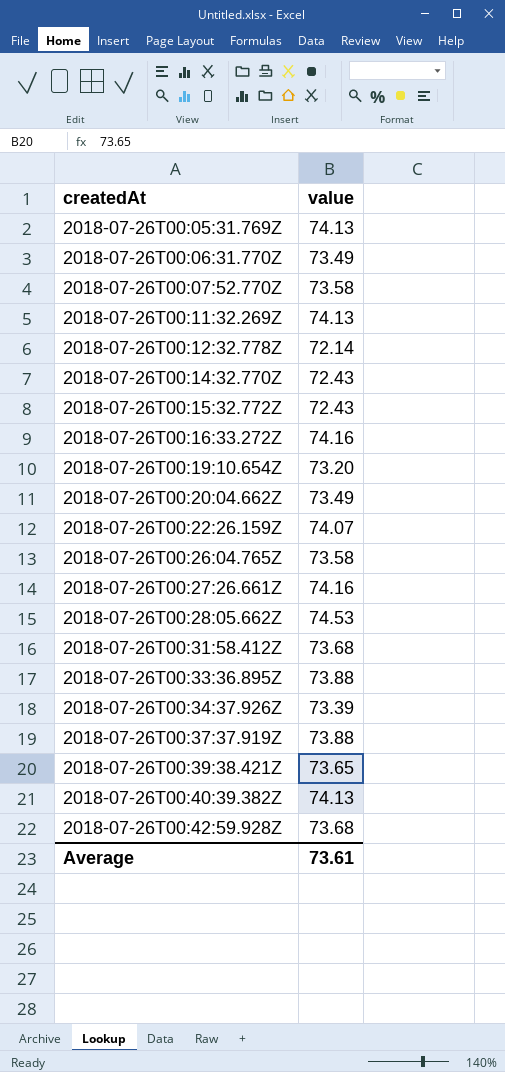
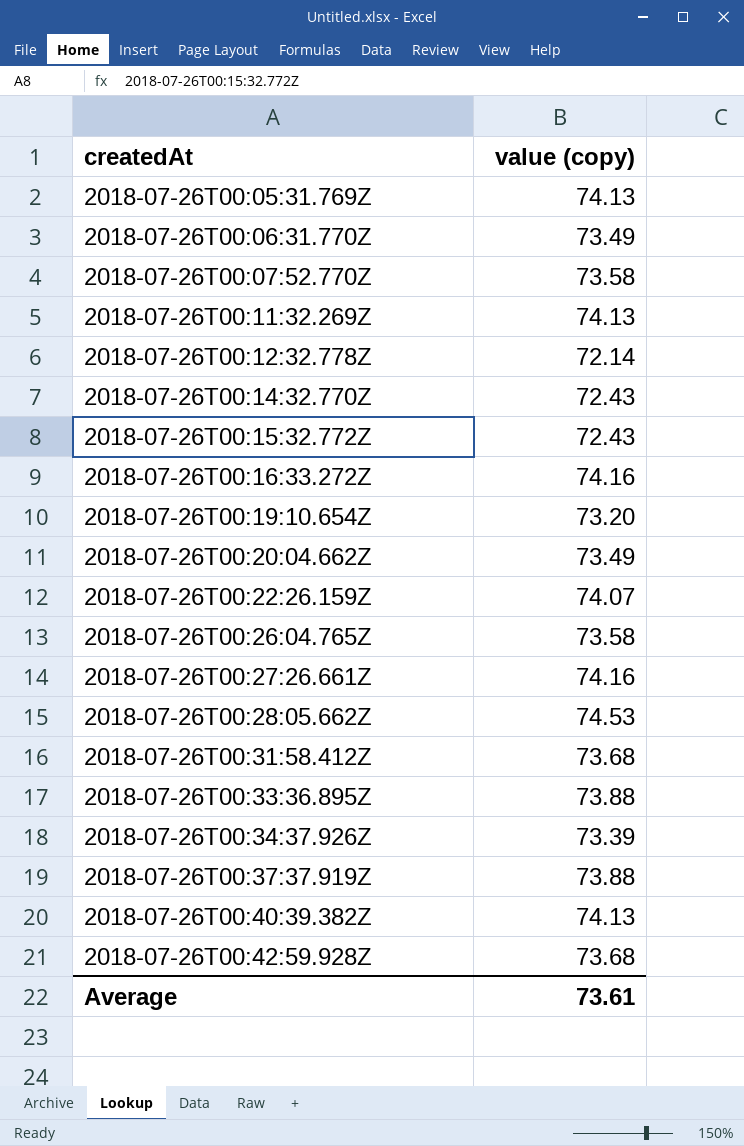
column name: value -> value (copy)
row 2018-07-26T00:39:38.421Z: 73.65 -> none

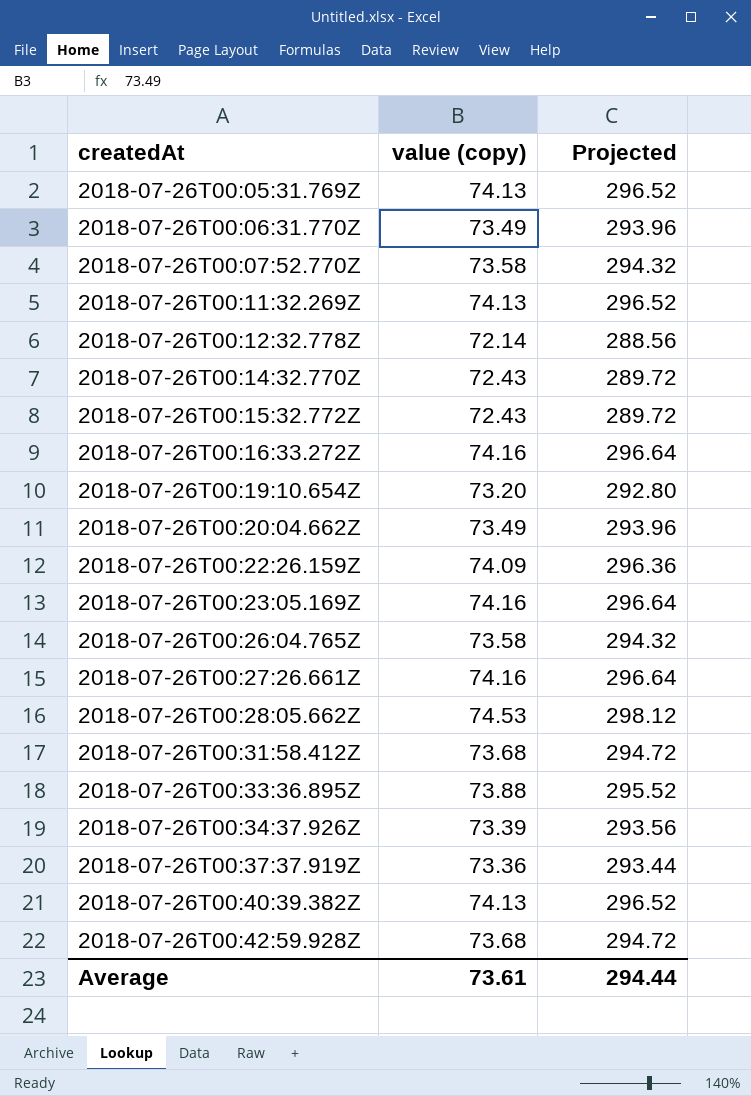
column Projected | formula: none -> [value (copy)] * 4
2018-07-26T00:22:26.159Z | value (copy): 74.07 -> 74.09
row 2018-07-26T00:23:05.169Z: none -> 74.16 | 296.64
2018-07-26T00:37:37.919Z | value (copy): 73.88 -> 73.36

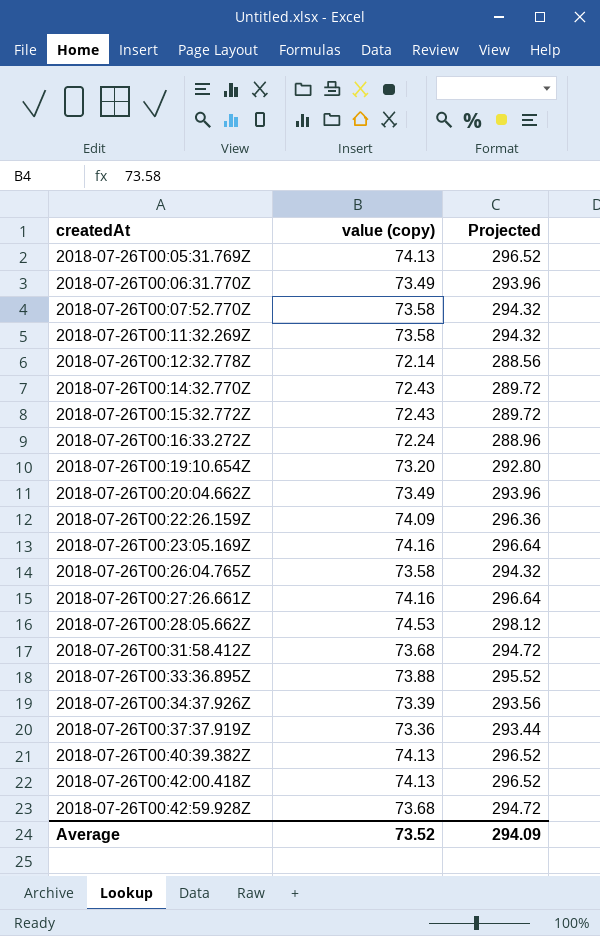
2018-07-26T00:11:32.269Z | value (copy): 74.13 -> 73.58
2018-07-26T00:11:32.269Z | Projected: 296.52 -> 294.32
2018-07-26T00:16:33.272Z | value (copy): 74.16 -> 72.24
2018-07-26T00:16:33.272Z | Projected: 296.64 -> 288.96
row 2018-07-26T00:42:00.418Z: none -> 74.13 | 296.52
Average | value (copy): 73.61 -> 73.52
Average | Projected: 294.44 -> 294.09

